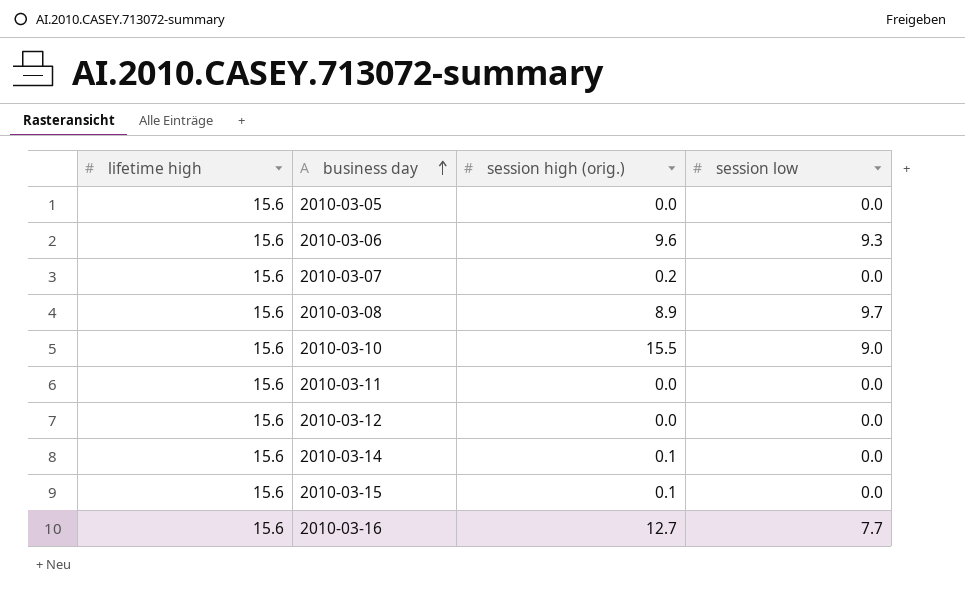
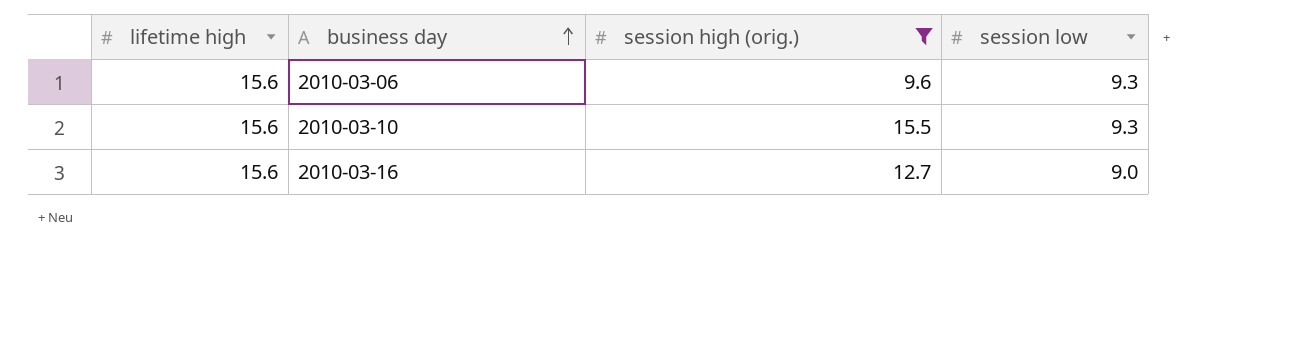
filter: none -> session high (orig.) >= 9.6
2010-03-10 | session low: 9.0 -> 9.3
2010-03-16 | session low: 7.7 -> 9.0

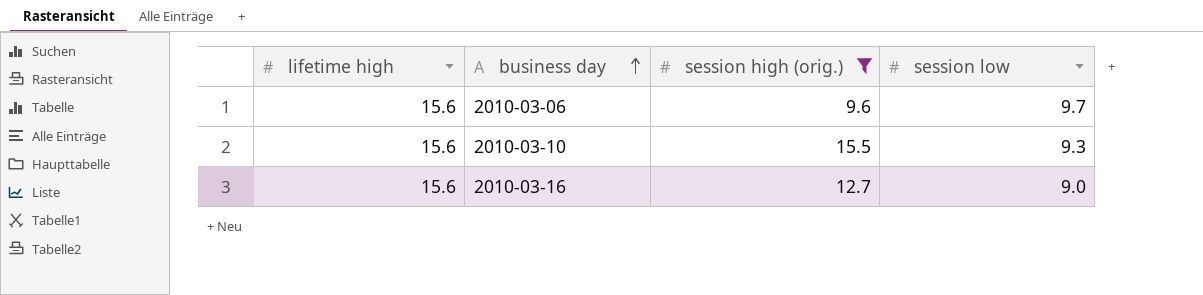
2010-03-06 | session low: 9.3 -> 9.7

